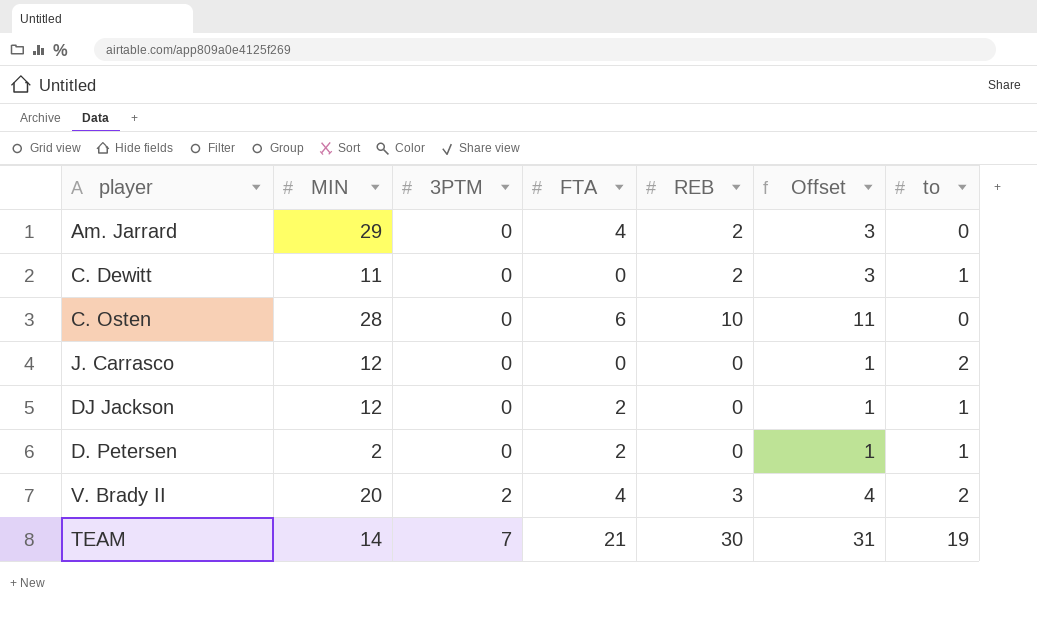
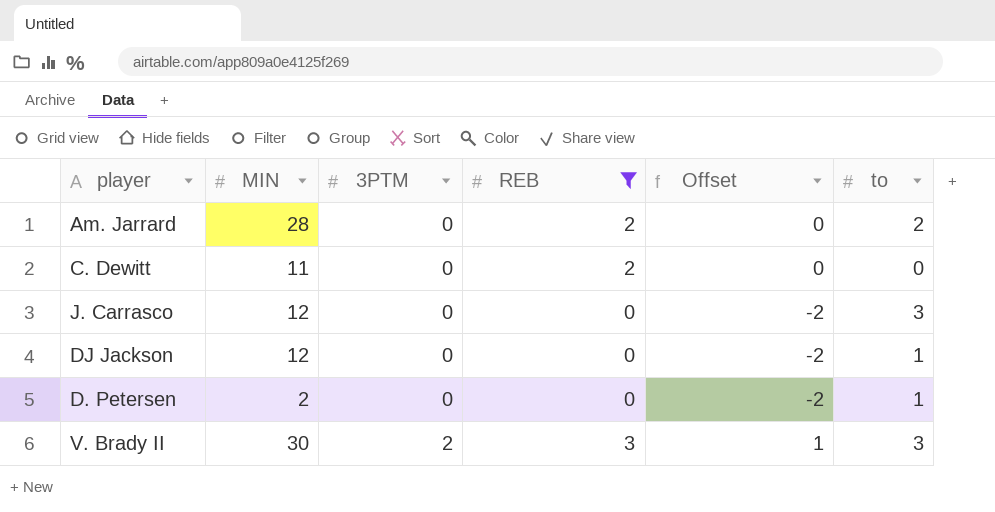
filter: none -> REB <= 3
column FTA | position: 4 -> none
column Offset | formula: [REB] + 1 -> [REB] - 2
Am. Jarrard | MIN: 29 -> 28
Am. Jarrard | to: 0 -> 2
C. Dewitt | to: 1 -> 0
J. Carrasco | to: 2 -> 3
V. Brady II | MIN: 20 -> 30
V. Brady II | to: 2 -> 3

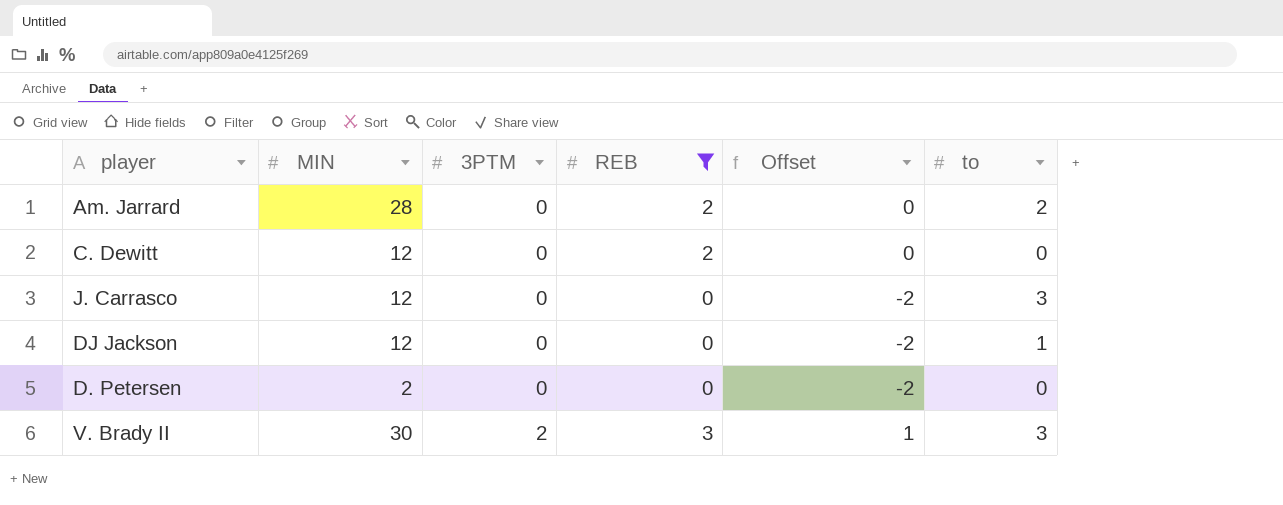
C. Dewitt | MIN: 11 -> 12
D. Petersen | to: 1 -> 0

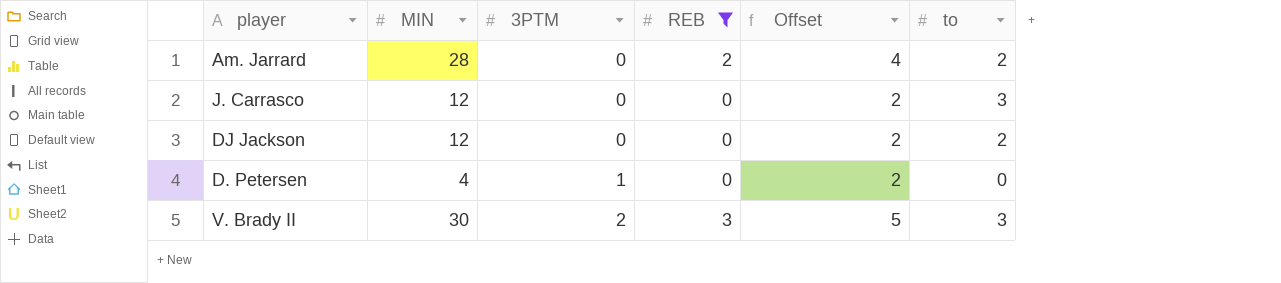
column Offset | formula: [REB] - 2 -> [REB] + 2
row C. Dewitt: 12 | 0 | 2 | 0 | 0 -> none
DJ Jackson | to: 1 -> 2
D. Petersen | MIN: 2 -> 4
D. Petersen | 3PTM: 0 -> 1

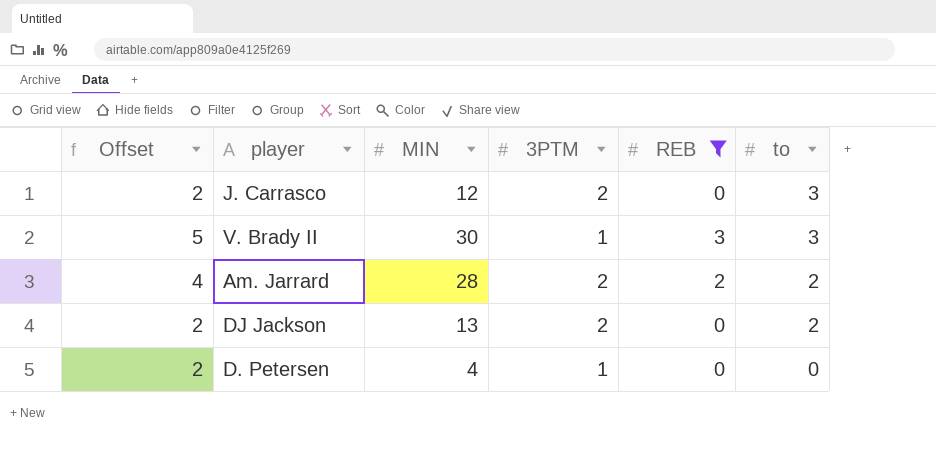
row order: 3PTM ascending -> to descending
column Offset | position: 5 -> 1
J. Carrasco | 3PTM: 0 -> 2
V. Brady II | 3PTM: 2 -> 1
Am. Jarrard | 3PTM: 0 -> 2
DJ Jackson | MIN: 12 -> 13
DJ Jackson | 3PTM: 0 -> 2

